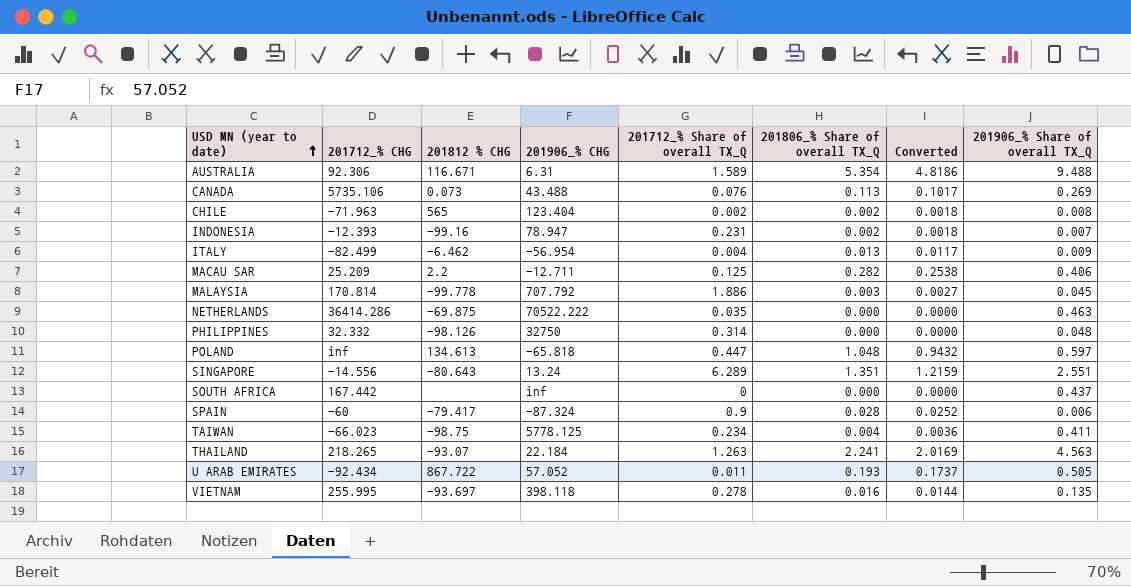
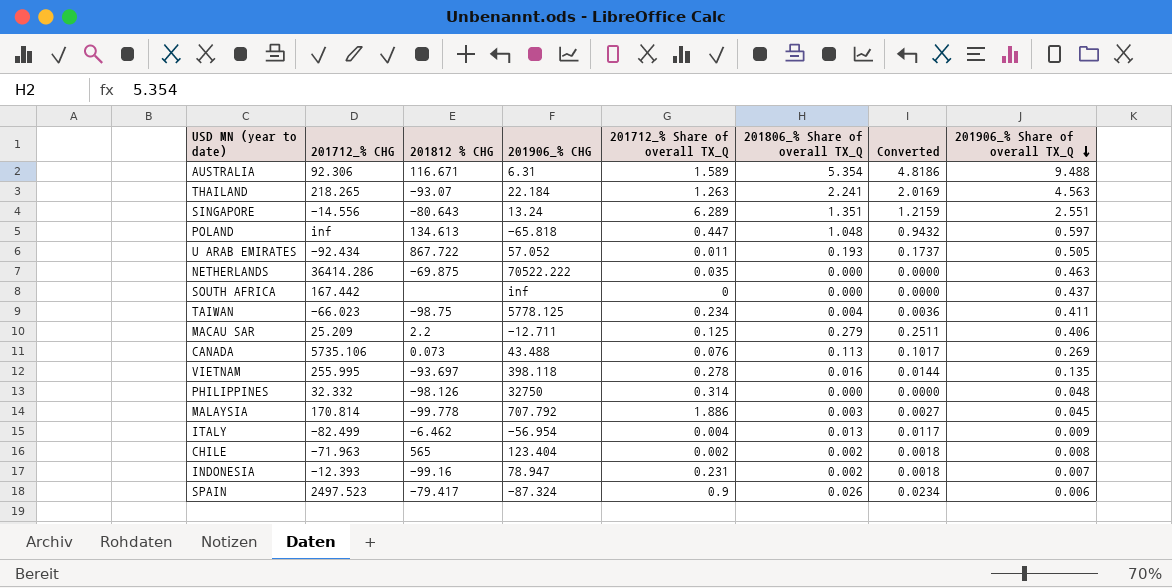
row order: USD MN (year to date) ascending -> 201906_% Share of overall TX_Q descending
MACAU SAR | 201806_% Share of overall TX_Q: 0.282 -> 0.279
MACAU SAR | Converted: 0.2538 -> 0.2511
SPAIN | 201712_% CHG: -60 -> 2497.523
SPAIN | 201806_% Share of overall TX_Q: 0.028 -> 0.026
SPAIN | Converted: 0.0252 -> 0.0234

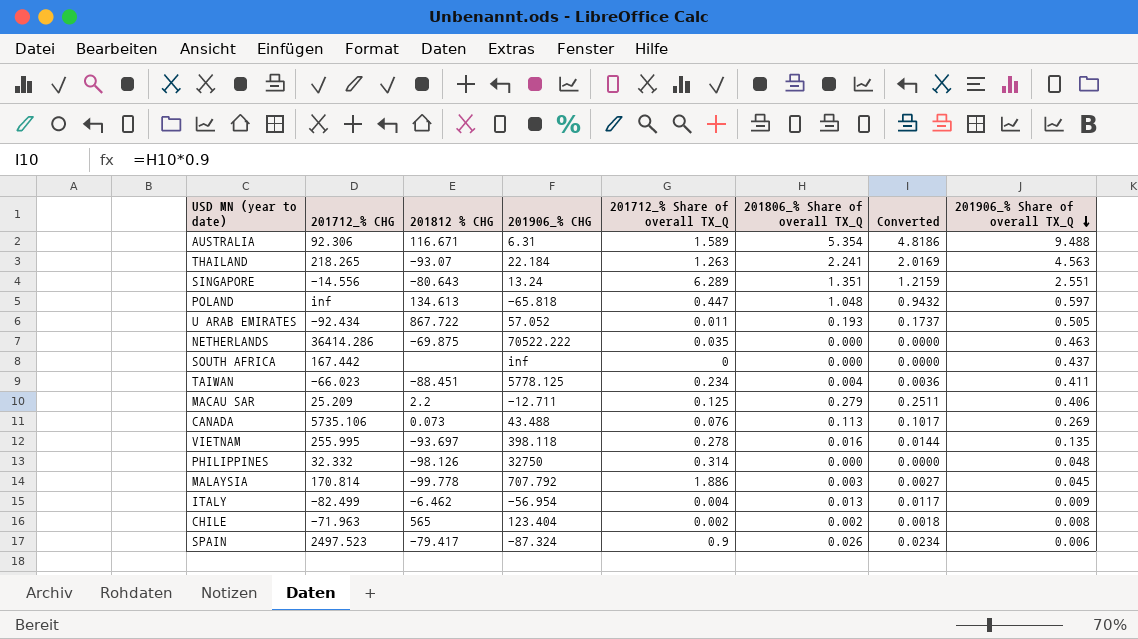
row INDONESIA: -12.393 | -99.16 | 78.947 | 0.231 | 0.002 | 0.0018 | 0.007 -> none
TAIWAN | 201812 % CHG: -98.75 -> -88.451

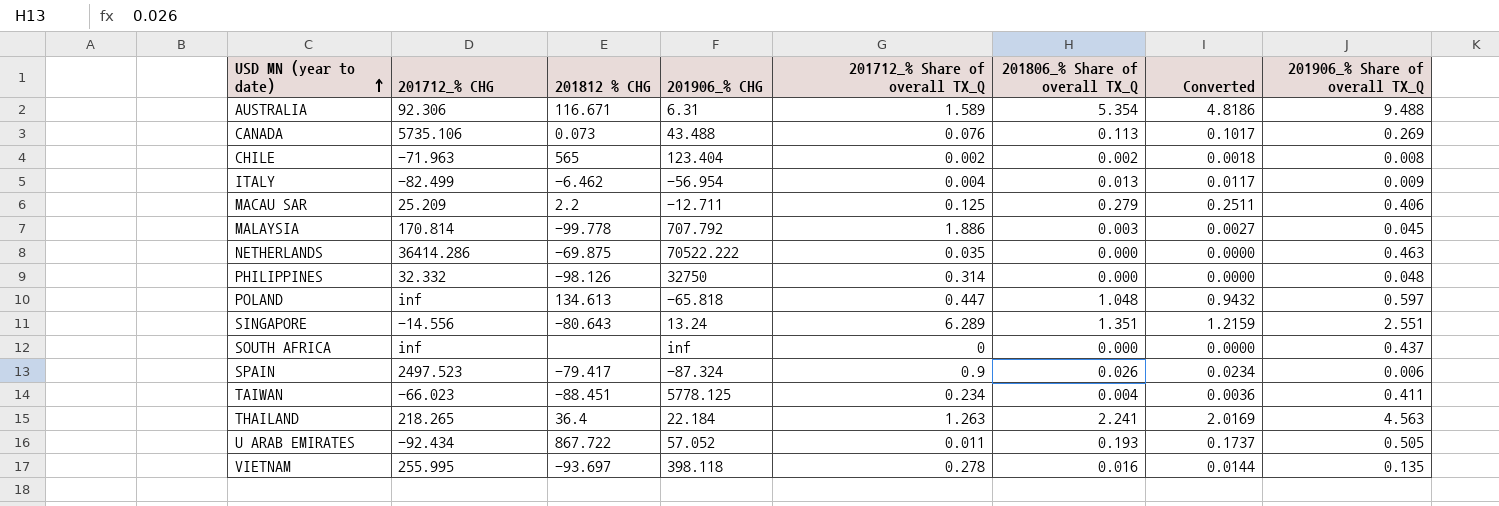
row order: 201906_% Share of overall TX_Q descending -> USD MN (year to date) ascending
SOUTH AFRICA | 201712_% CHG: 167.442 -> inf
THAILAND | 201812 % CHG: -93.07 -> 36.4

